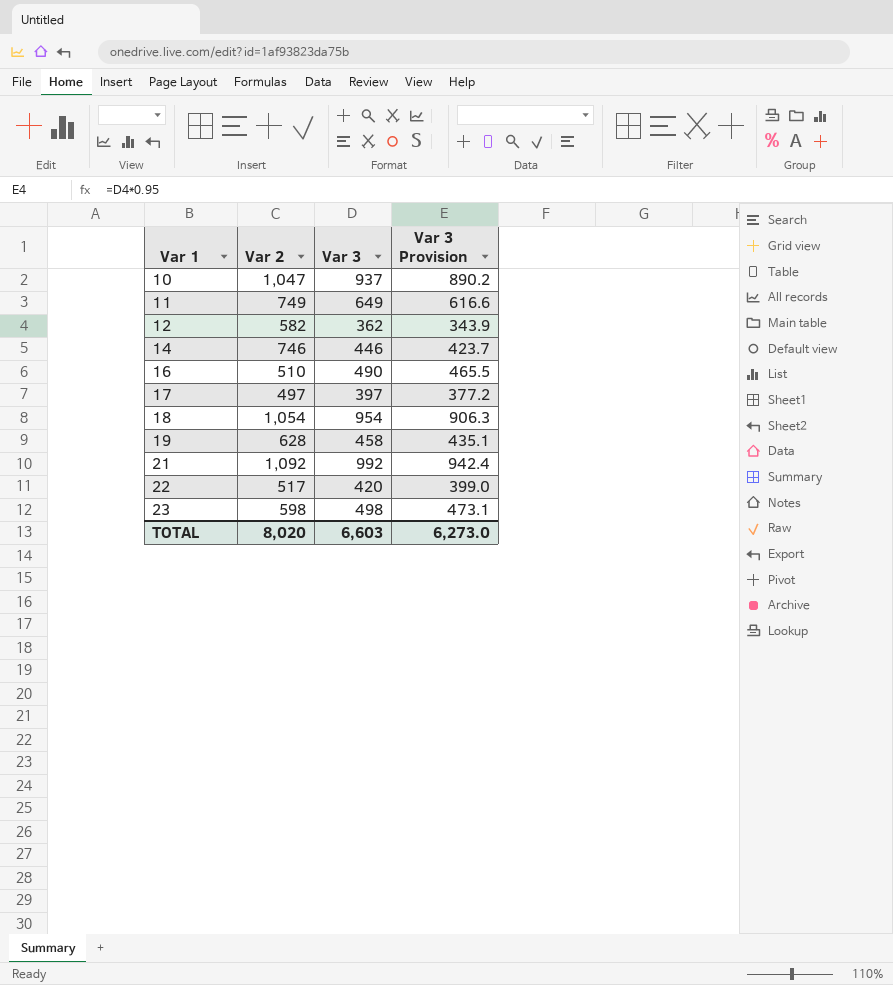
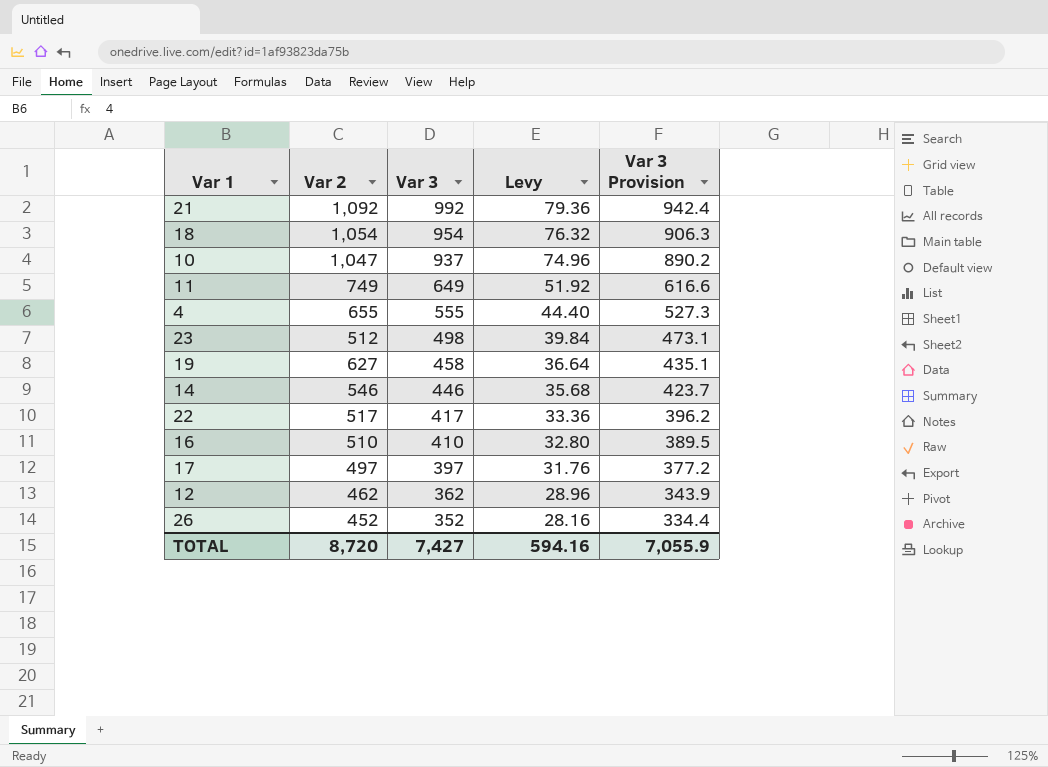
row order: Var 1 ascending -> Var 3 descending
column Levy | formula: none -> [Var 3] * 0.08
row 4: none -> 655 | 555 | 44.40 | 527.3
23 | Var 2: 598 -> 512
19 | Var 2: 628 -> 627
14 | Var 2: 746 -> 546
22 | Var 3: 420 -> 417
22 | Var 3 Provision: 399.0 -> 396.2
16 | Var 3: 490 -> 410
16 | Var 3 Provision: 465.5 -> 389.5
12 | Var 2: 582 -> 462
row 26: none -> 452 | 352 | 28.16 | 334.4
TOTAL | Var 2: 8,020 -> 8,720
TOTAL | Var 3: 6,603 -> 7,427
TOTAL | Var 3 Provision: 6,273.0 -> 7,055.9

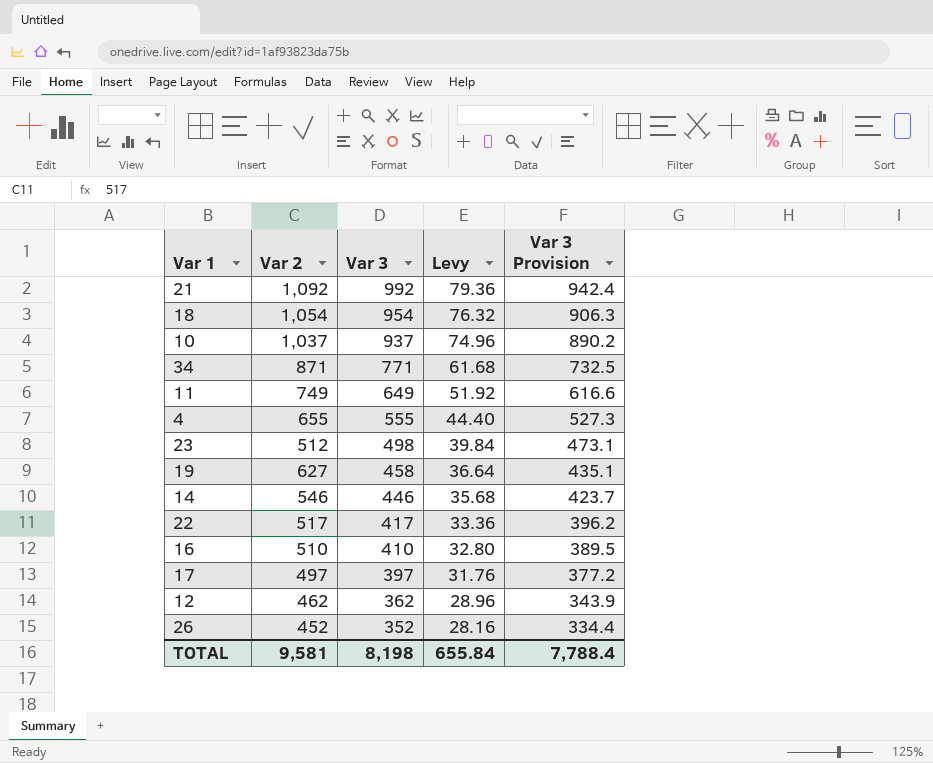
10 | Var 2: 1,047 -> 1,037
row 34: none -> 871 | 771 | 61.68 | 732.5
TOTAL | Var 2: 8,720 -> 9,581
TOTAL | Var 3: 7,427 -> 8,198
TOTAL | Levy: 594.16 -> 655.84
TOTAL | Var 3 Provision: 7,055.9 -> 7,788.4

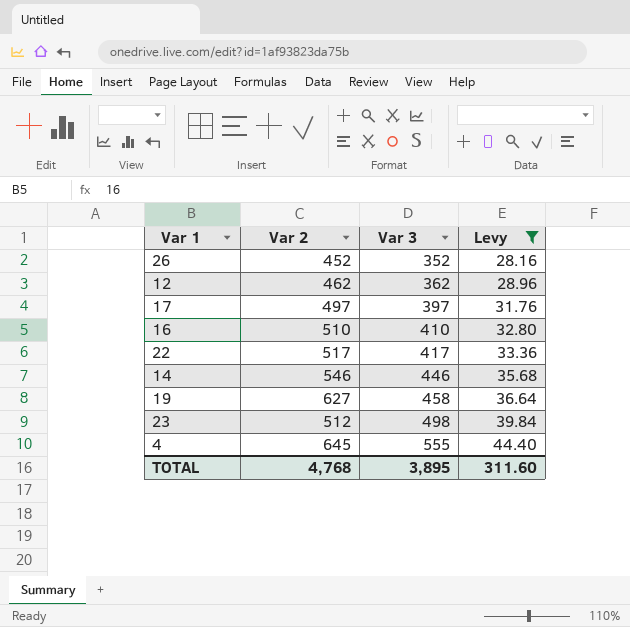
filter: none -> Levy <= 44.40
row order: Var 3 descending -> Var 3 ascending
column Var 3 Provision | formula: [Var 3] * 0.95 -> none
4 | Var 2: 655 -> 645
TOTAL | Var 2: 9,581 -> 4,768
TOTAL | Var 3: 8,198 -> 3,895
TOTAL | Levy: 655.84 -> 311.60

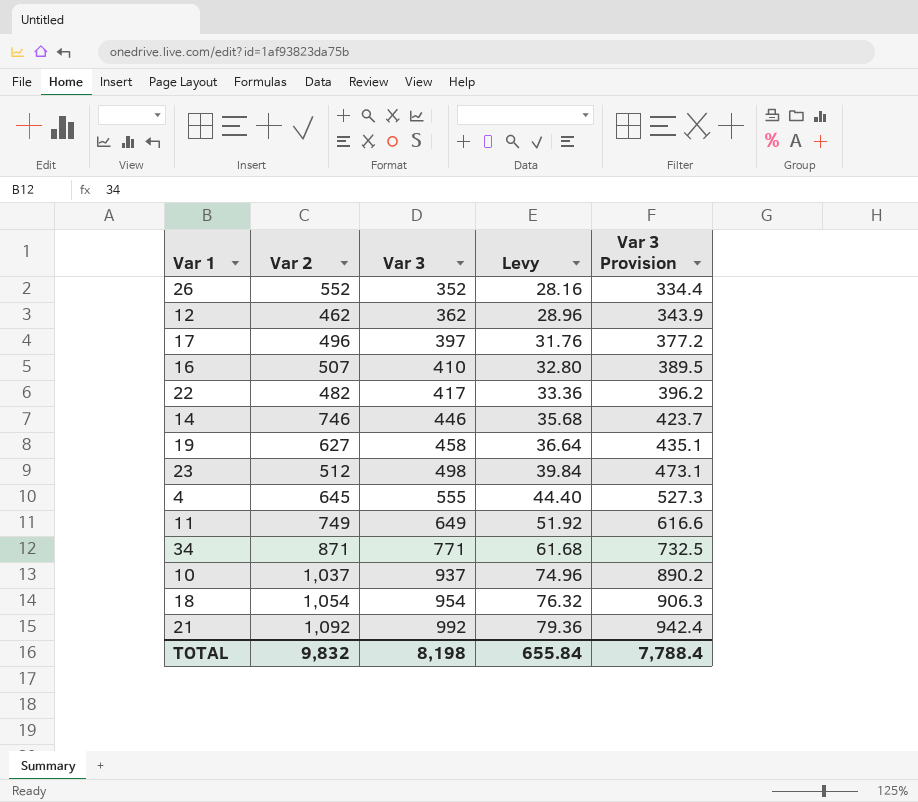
filter: Levy <= 44.40 -> none
column Var 3 Provision | formula: none -> [Var 3] * 0.95
26 | Var 2: 452 -> 552
17 | Var 2: 497 -> 496
16 | Var 2: 510 -> 507
22 | Var 2: 517 -> 482
14 | Var 2: 546 -> 746
TOTAL | Var 2: 4,768 -> 9,832
TOTAL | Var 3: 3,895 -> 8,198
TOTAL | Levy: 311.60 -> 655.84

